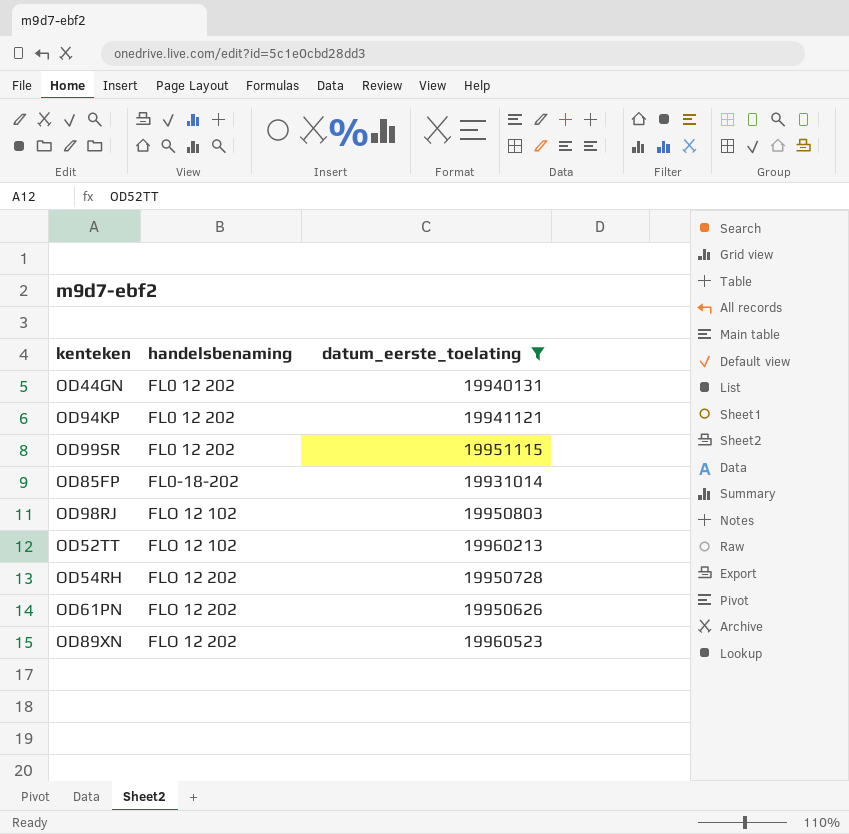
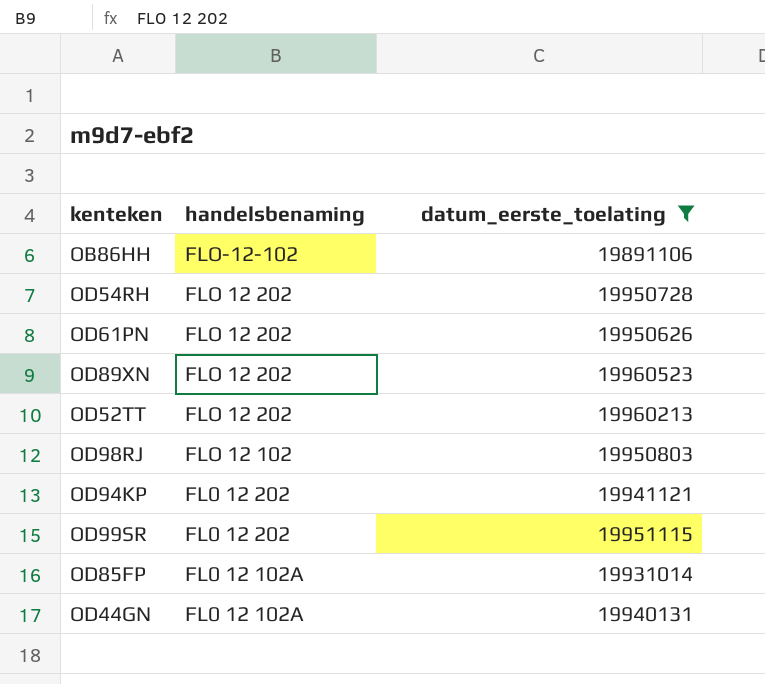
row order: handelsbenaming ascending -> handelsbenaming descending
row OB86HH: none -> FLO-12-102 | 19891106
OD52TT | handelsbenaming: FLO 12 102 -> FLO 12 202
OD85FP | handelsbenaming: FL0-18-202 -> FL0 12 102A
OD44GN | handelsbenaming: FL0 12 202 -> FL0 12 102A

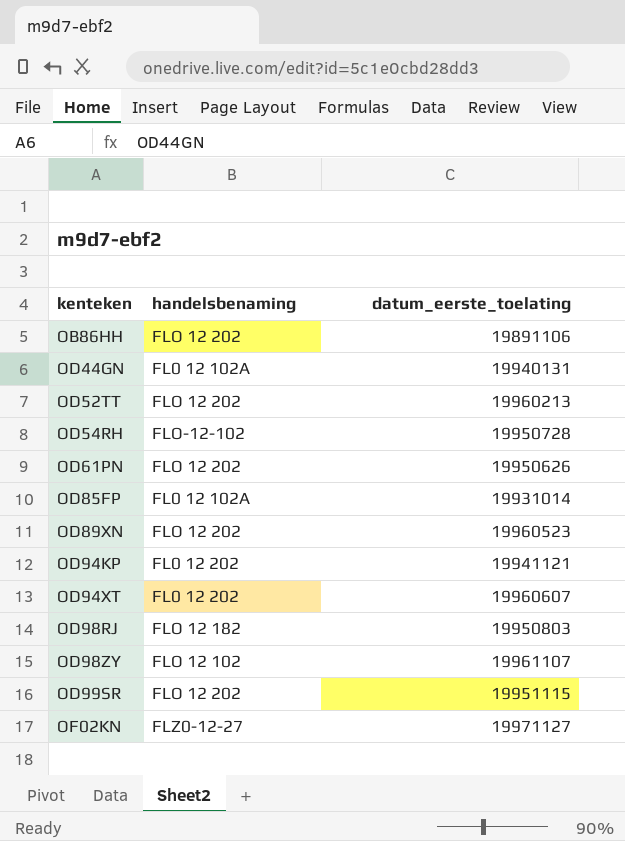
filter: datum_eerste_toelating <= 19960523 -> none
row order: handelsbenaming descending -> kenteken ascending
OB86HH | handelsbenaming: FLO-12-102 -> FLO 12 202
OD54RH | handelsbenaming: FLO 12 202 -> FLO-12-102
OD98RJ | handelsbenaming: FLO 12 102 -> FLO 12 182
OD99SR | handelsbenaming: FL0 12 202 -> FLO 12 202

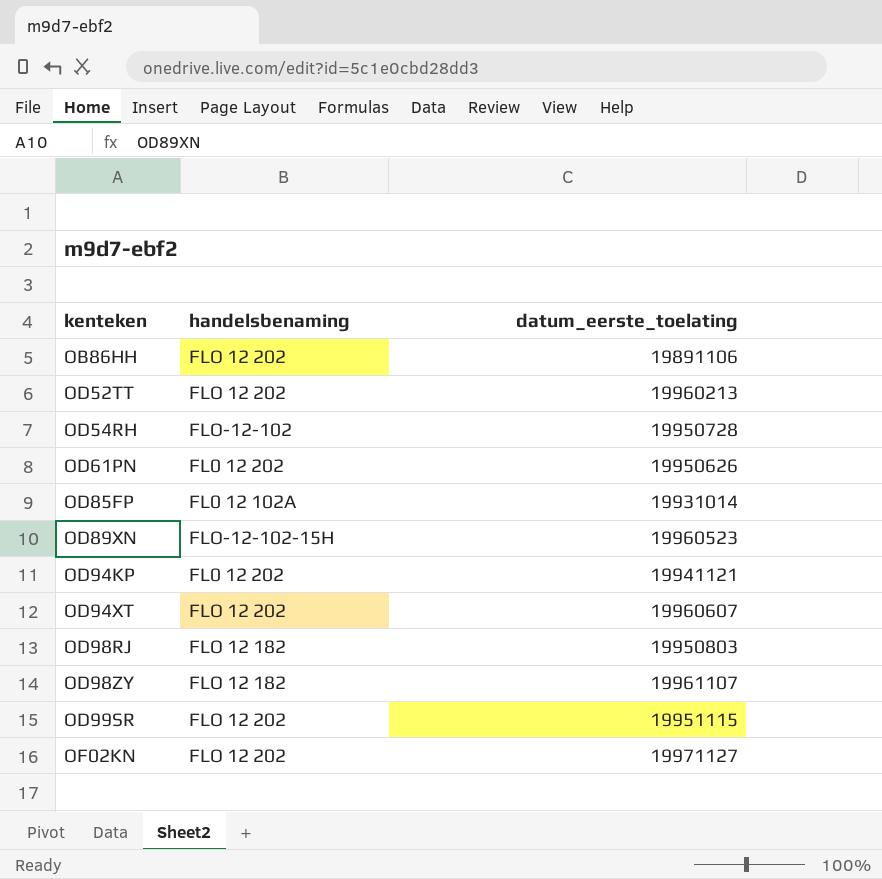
row OD44GN: FL0 12 102A | 19940131 -> none
OD61PN | handelsbenaming: FLO 12 202 -> FL0 12 202
OD89XN | handelsbenaming: FLO 12 202 -> FLO-12-102-15H
OD94XT | handelsbenaming: FL0 12 202 -> FLO 12 202
OD98ZY | handelsbenaming: FLO 12 102 -> FLO 12 182
OF02KN | handelsbenaming: FLZ0-12-27 -> FLO 12 202

